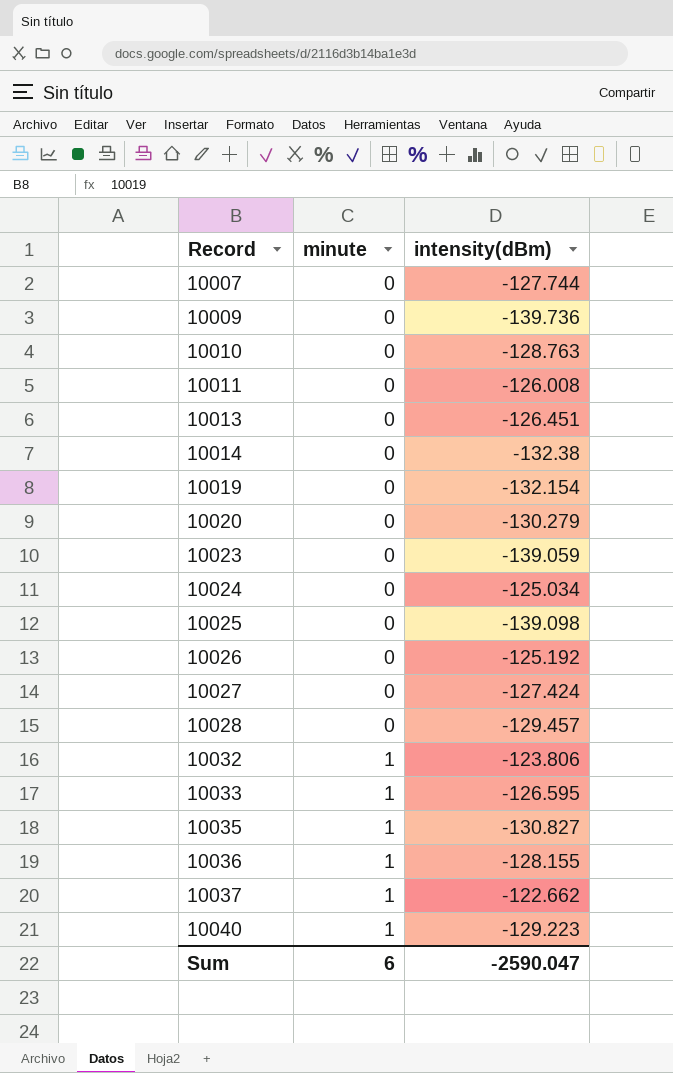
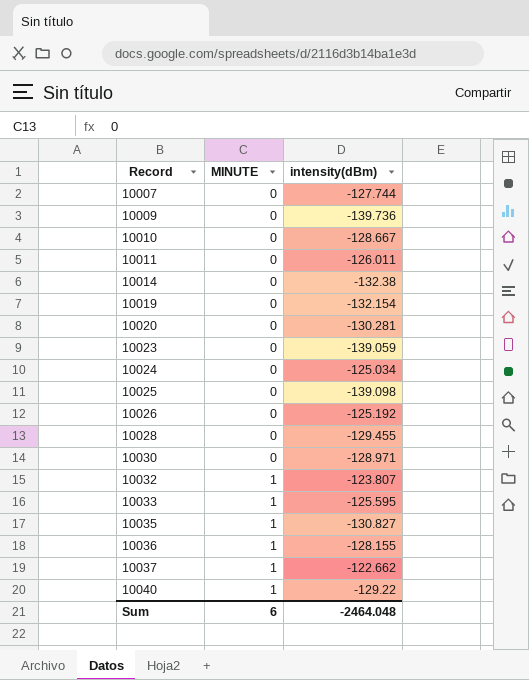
column name: minute -> MINUTE
row 10013: 0 | -126.451 -> none
row 10027: 0 | -127.424 -> none
10010 | intensity(dBm): -128.763 -> -128.667
10011 | intensity(dBm): -126.008 -> -126.011
10020 | intensity(dBm): -130.279 -> -130.281
10028 | intensity(dBm): -129.457 -> -129.455
row 10030: none -> 0 | -128.971
10032 | intensity(dBm): -123.806 -> -123.807
10033 | intensity(dBm): -126.595 -> -125.595
10040 | intensity(dBm): -129.223 -> -129.22
Sum | intensity(dBm): -2590.047 -> -2464.048

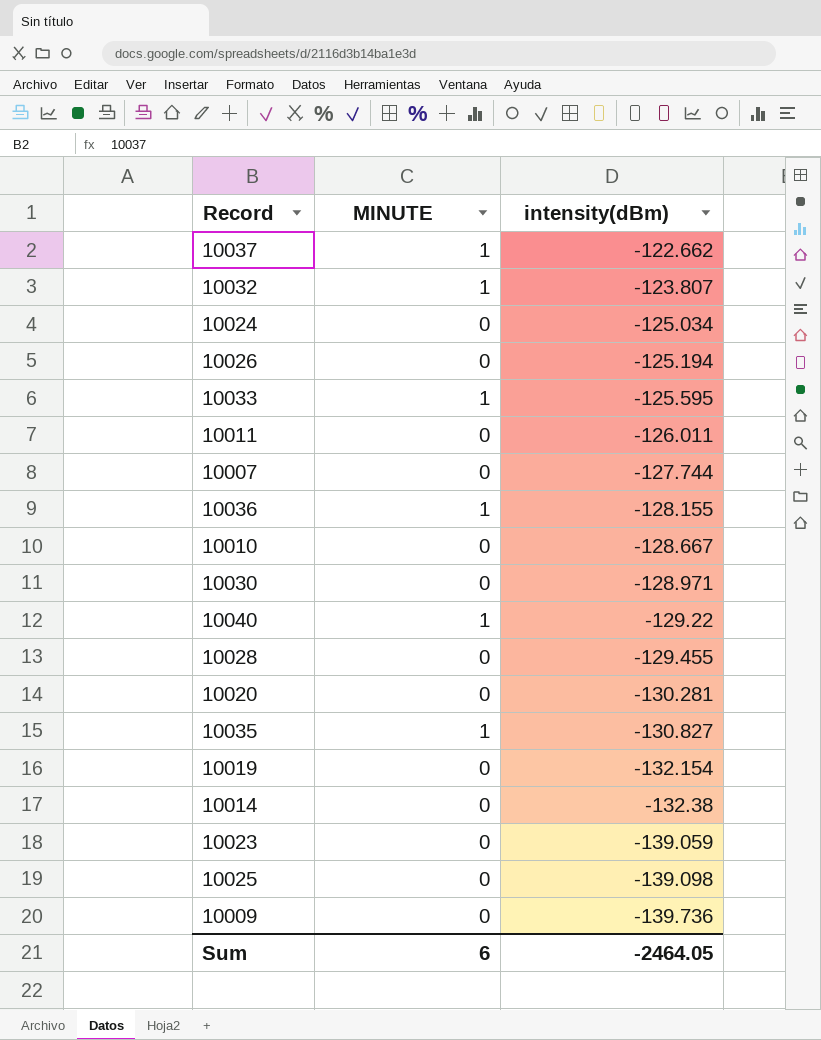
row order: Record ascending -> intensity(dBm) descending
10026 | intensity(dBm): -125.192 -> -125.194
Sum | intensity(dBm): -2464.048 -> -2464.05

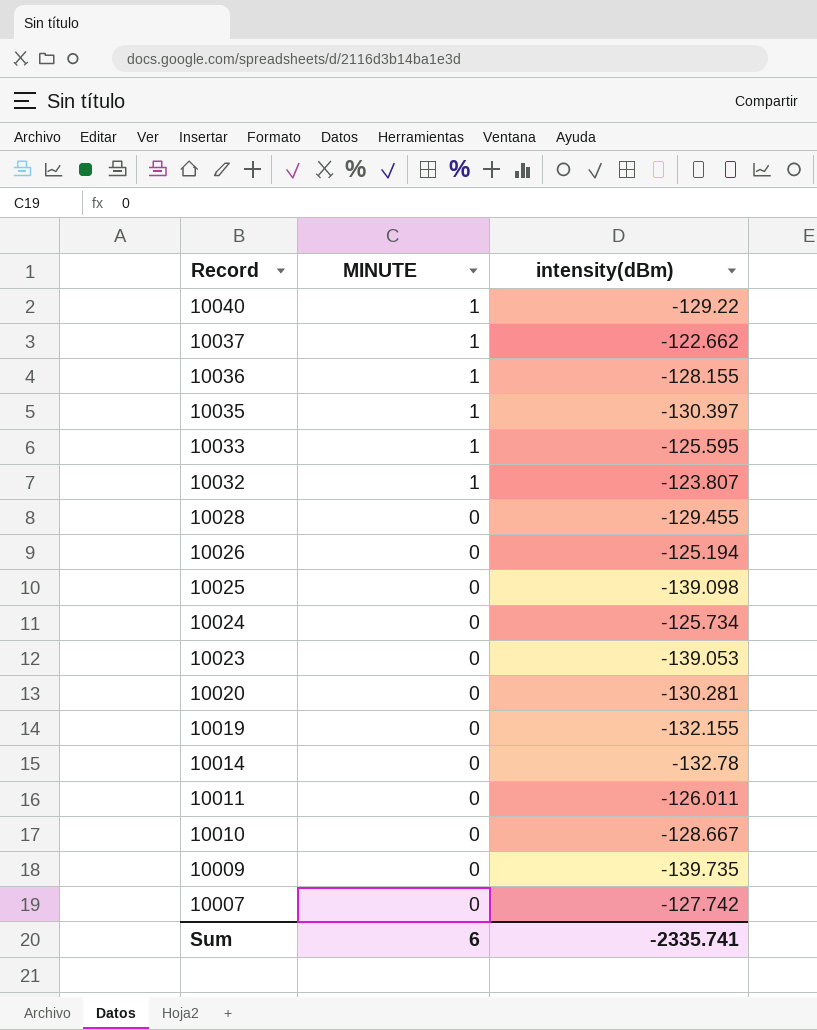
row order: intensity(dBm) descending -> Record descending
row 10030: 0 | -128.971 -> none
10035 | intensity(dBm): -130.827 -> -130.397
10024 | intensity(dBm): -125.034 -> -125.734
10023 | intensity(dBm): -139.059 -> -139.053
10019 | intensity(dBm): -132.154 -> -132.155
10014 | intensity(dBm): -132.38 -> -132.78
10009 | intensity(dBm): -139.736 -> -139.735
10007 | intensity(dBm): -127.744 -> -127.742
Sum | intensity(dBm): -2464.05 -> -2335.741

